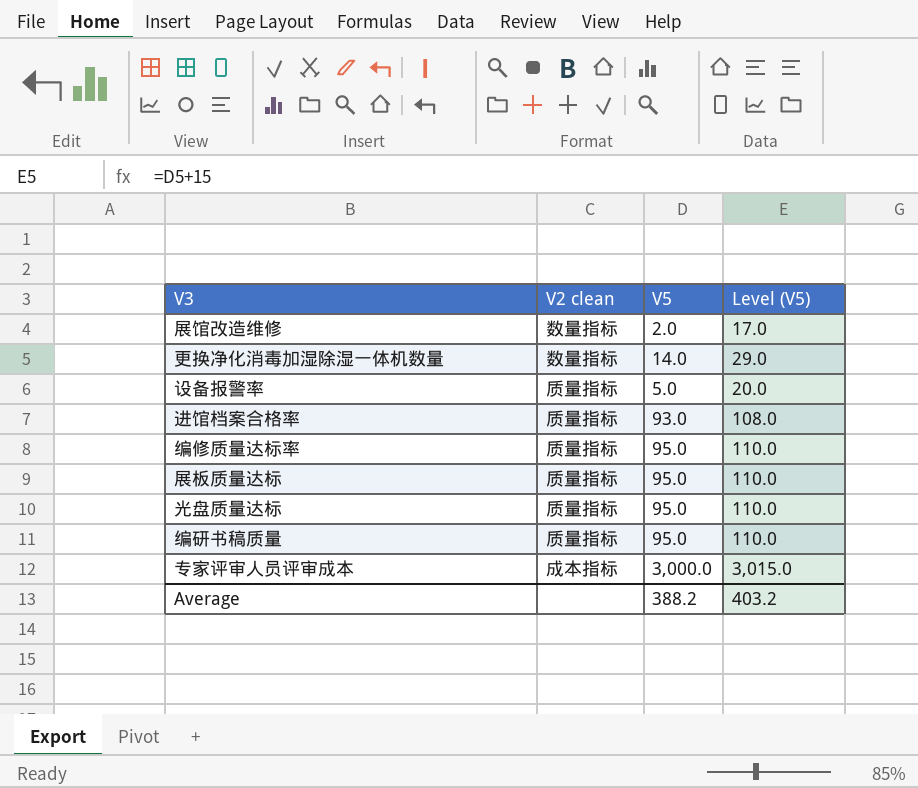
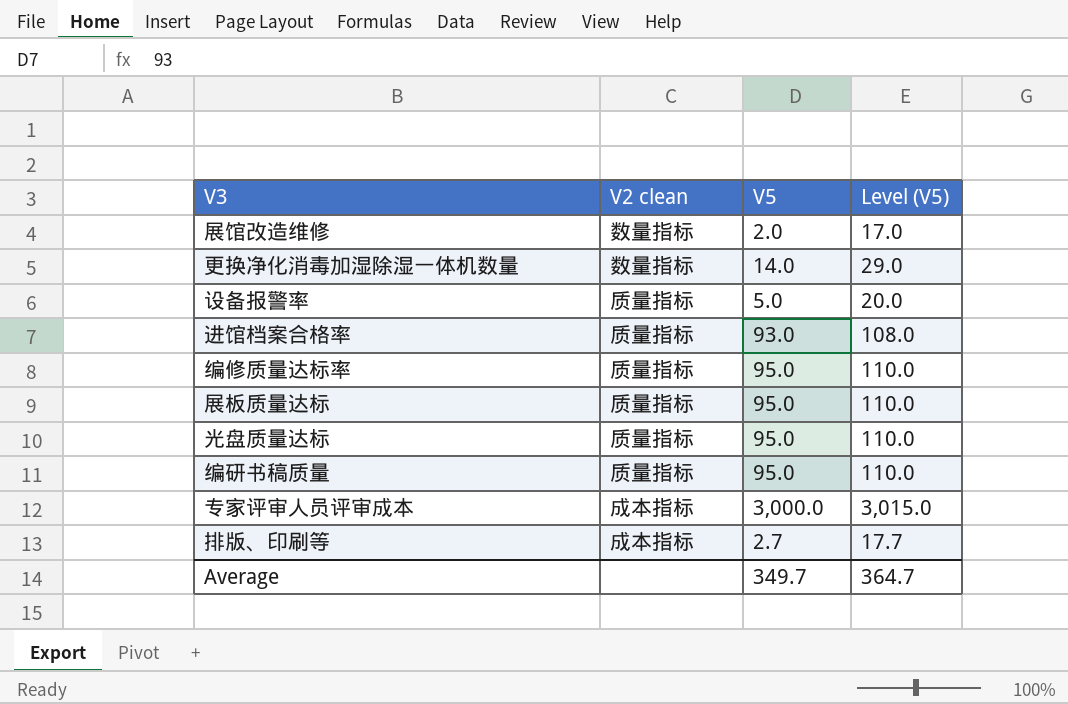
row 排版、印刷等: none -> 成本指标 | 2.7 | 17.7
Average | V5: 388.2 -> 349.7
Average | Level (V5): 403.2 -> 364.7

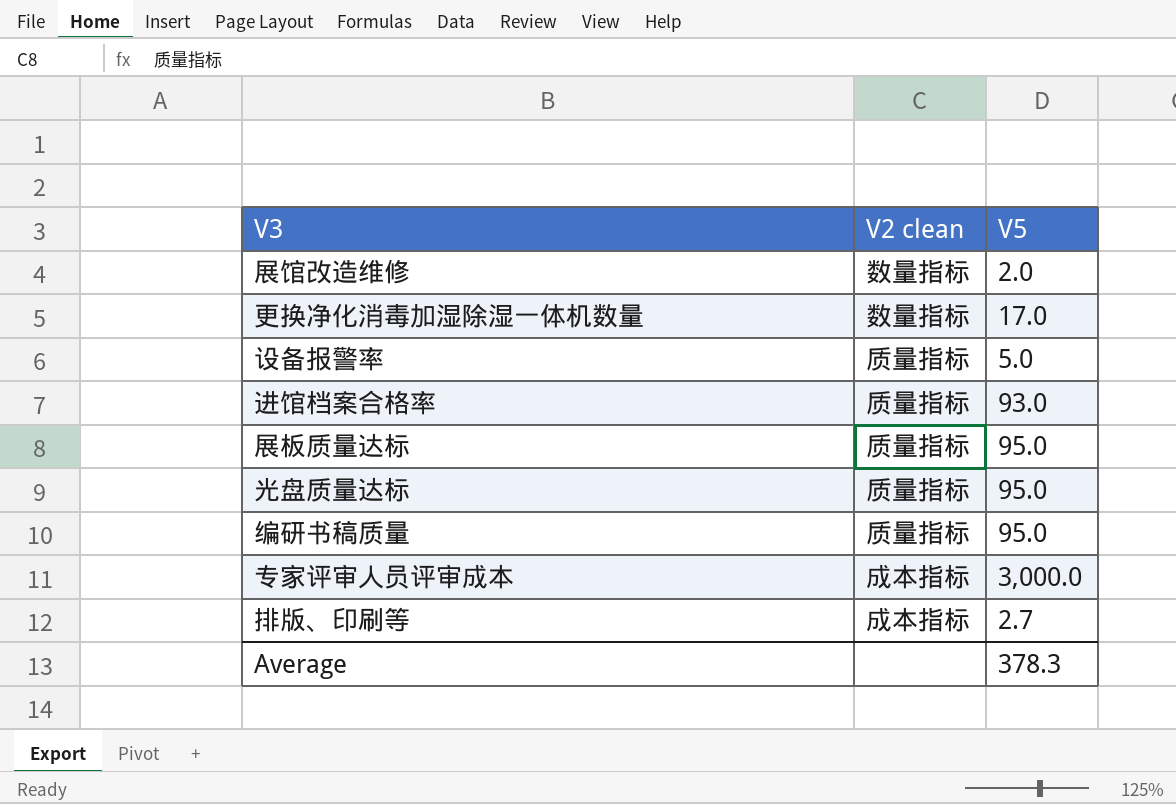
column Level (V5) | formula: [V5] + 15 -> none
row 编修质量达标率: 质量指标 | 95.0 | 110.0 -> none
更换净化消毒加湿除湿一体机数量 | V5: 14.0 -> 17.0
Average | V5: 349.7 -> 378.3

